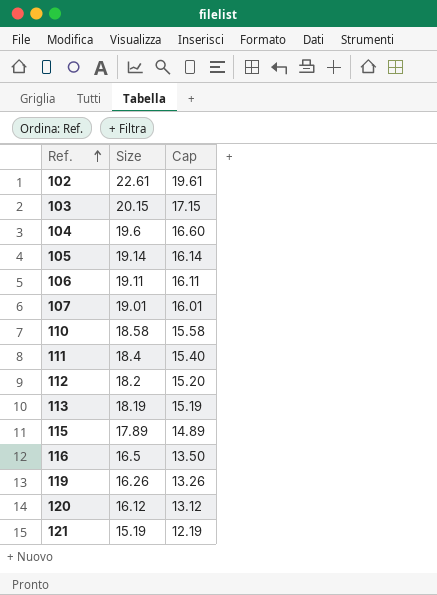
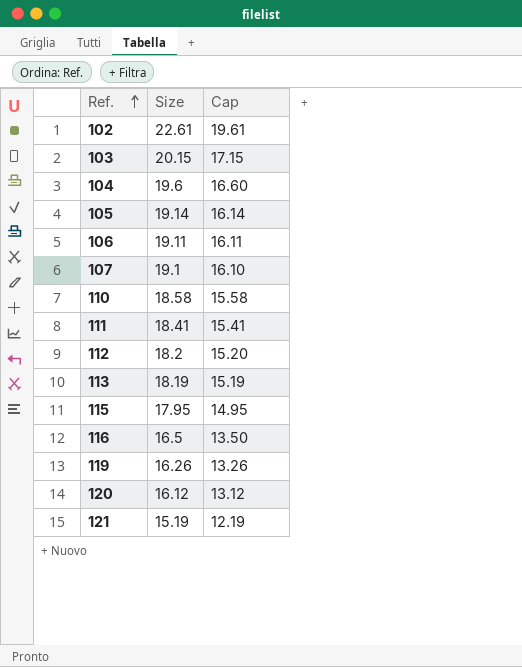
107 | Size: 19.01 -> 19.1
107 | Cap: 16.01 -> 16.10
111 | Size: 18.4 -> 18.41
111 | Cap: 15.40 -> 15.41
115 | Size: 17.89 -> 17.95
115 | Cap: 14.89 -> 14.95

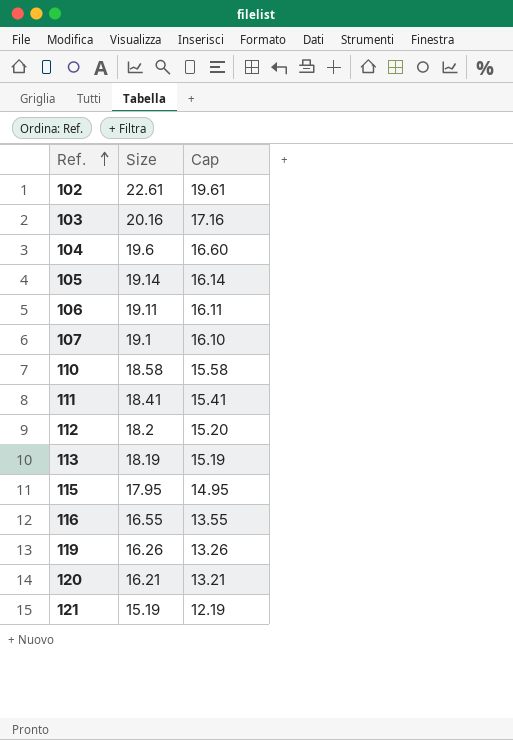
103 | Size: 20.15 -> 20.16
103 | Cap: 17.15 -> 17.16
116 | Size: 16.5 -> 16.55
116 | Cap: 13.50 -> 13.55
120 | Size: 16.12 -> 16.21
120 | Cap: 13.12 -> 13.21

